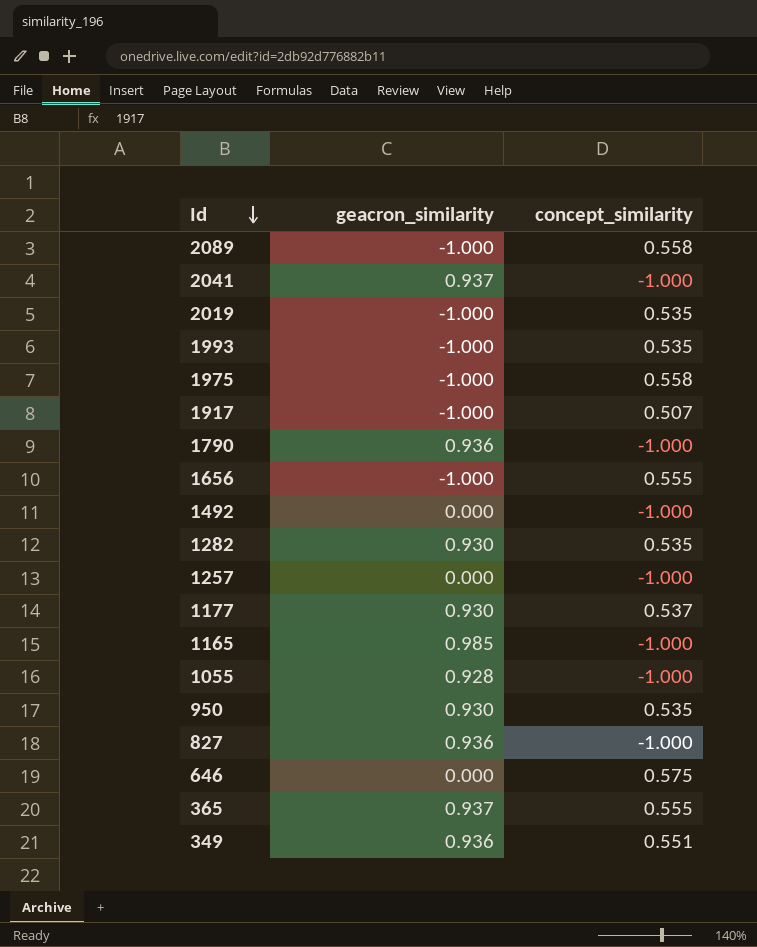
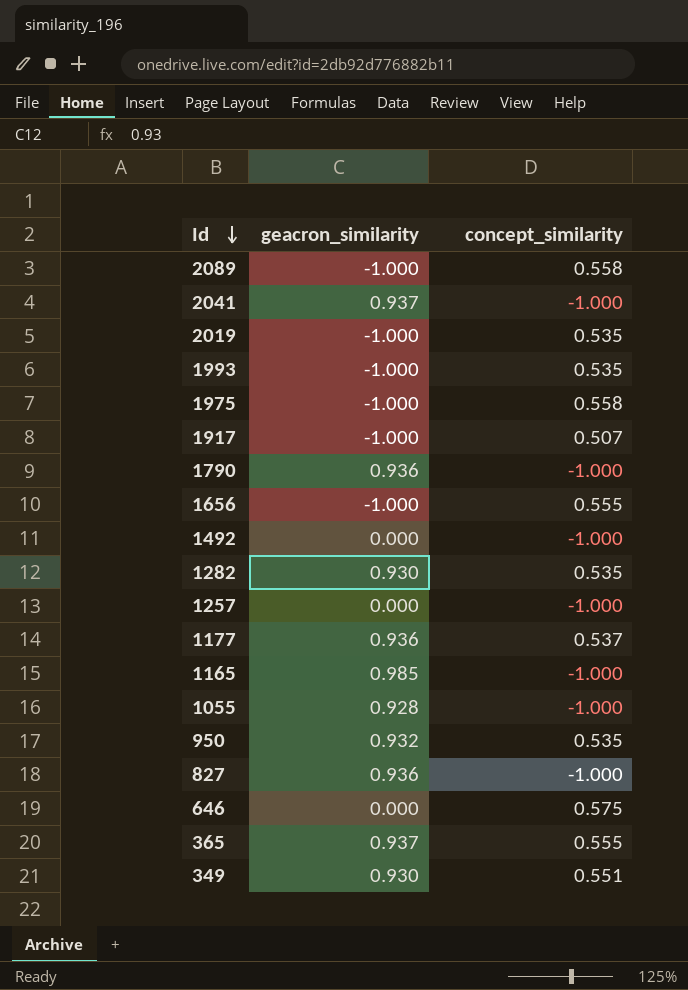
1177 | geacron_similarity: 0.930 -> 0.936
950 | geacron_similarity: 0.930 -> 0.932
349 | geacron_similarity: 0.936 -> 0.930

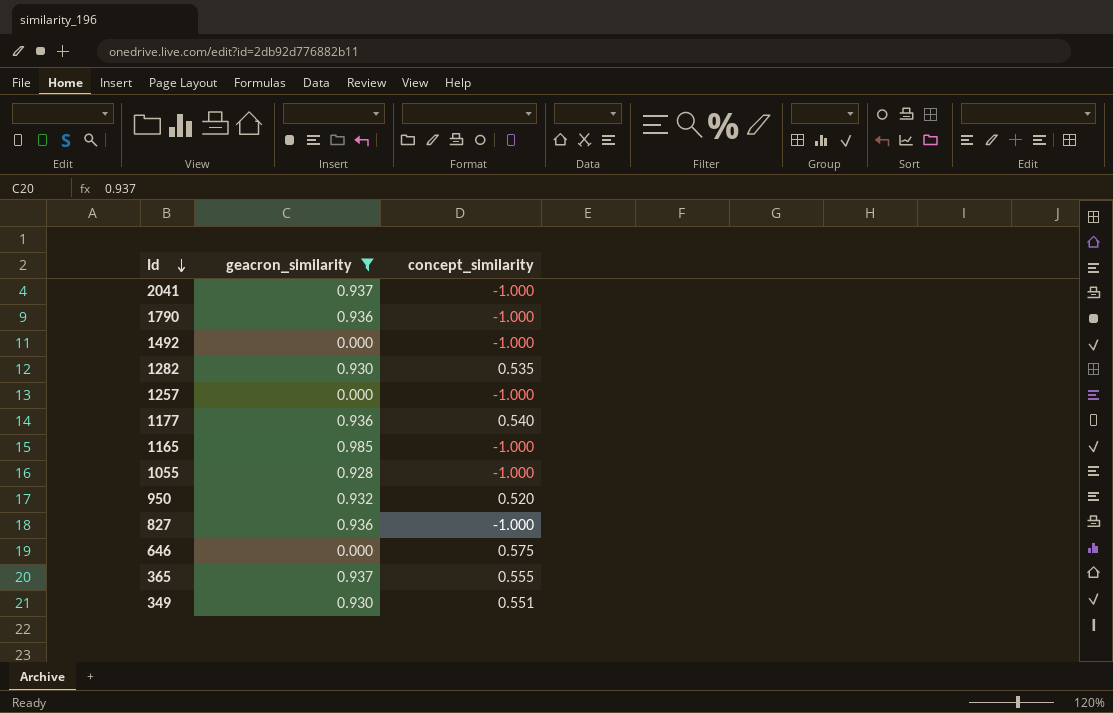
filter: none -> geacron_similarity != -1.000
1177 | concept_similarity: 0.537 -> 0.540
950 | concept_similarity: 0.535 -> 0.520

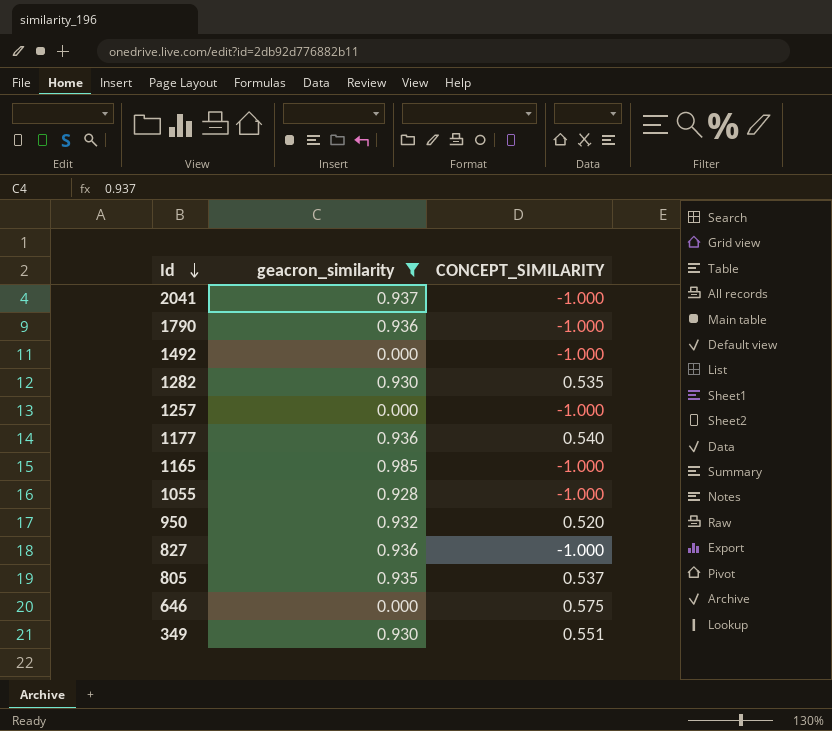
column name: concept_similarity -> CONCEPT_SIMILARITY
row 365: 0.937 | 0.555 -> none
row 805: none -> 0.935 | 0.537

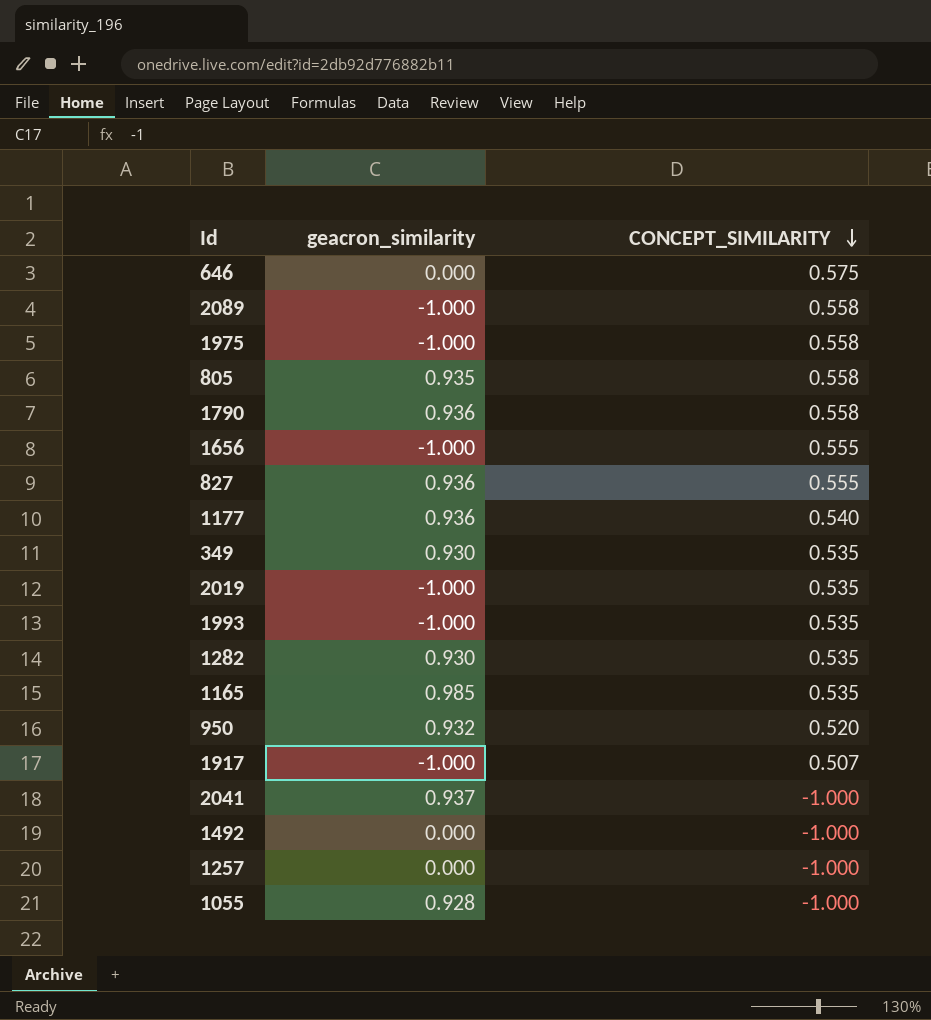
filter: geacron_similarity != -1.000 -> none
row order: Id descending -> CONCEPT_SIMILARITY descending
805 | CONCEPT_SIMILARITY: 0.537 -> 0.558
1790 | CONCEPT_SIMILARITY: -1.000 -> 0.558
827 | CONCEPT_SIMILARITY: -1.000 -> 0.555
349 | CONCEPT_SIMILARITY: 0.551 -> 0.535
1165 | CONCEPT_SIMILARITY: -1.000 -> 0.535

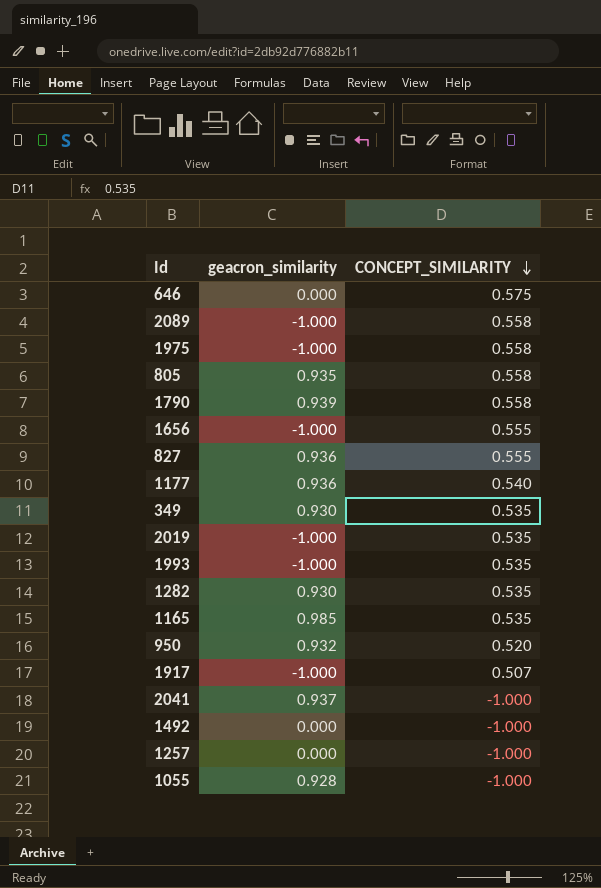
1790 | geacron_similarity: 0.936 -> 0.939

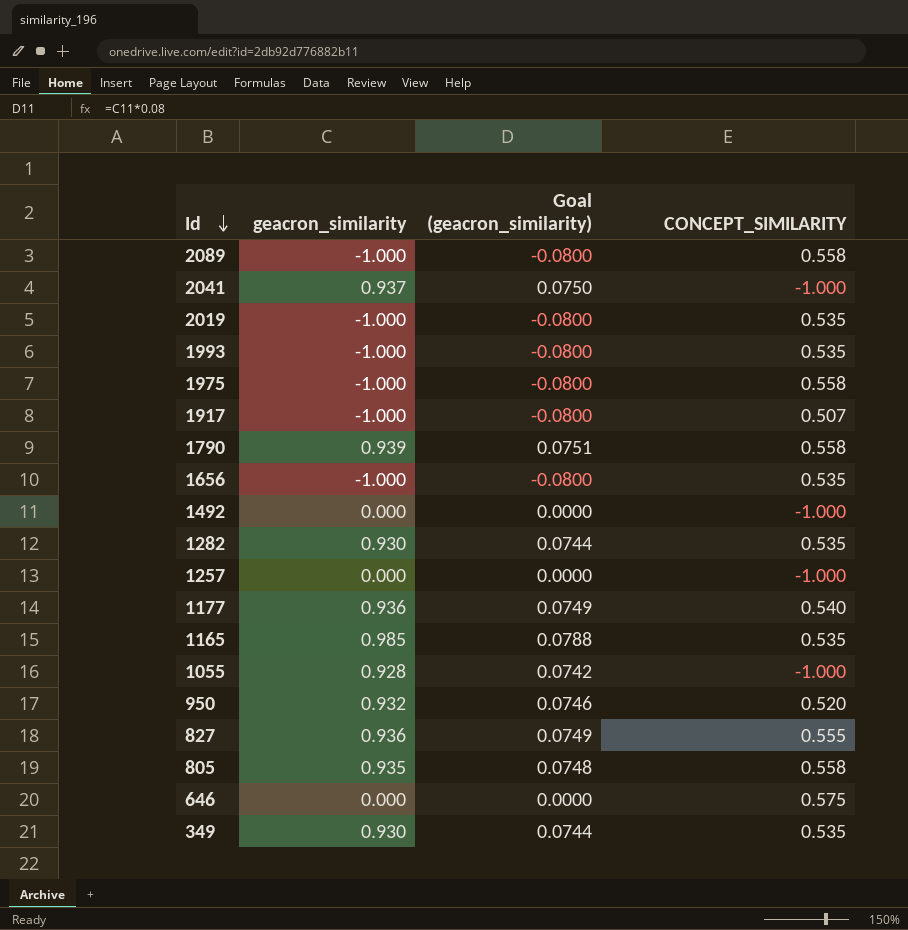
row order: CONCEPT_SIMILARITY descending -> Id descending
column Goal (geacron_similarity) | formula: none -> [geacron_similarity] * 0.08
1656 | CONCEPT_SIMILARITY: 0.555 -> 0.535

